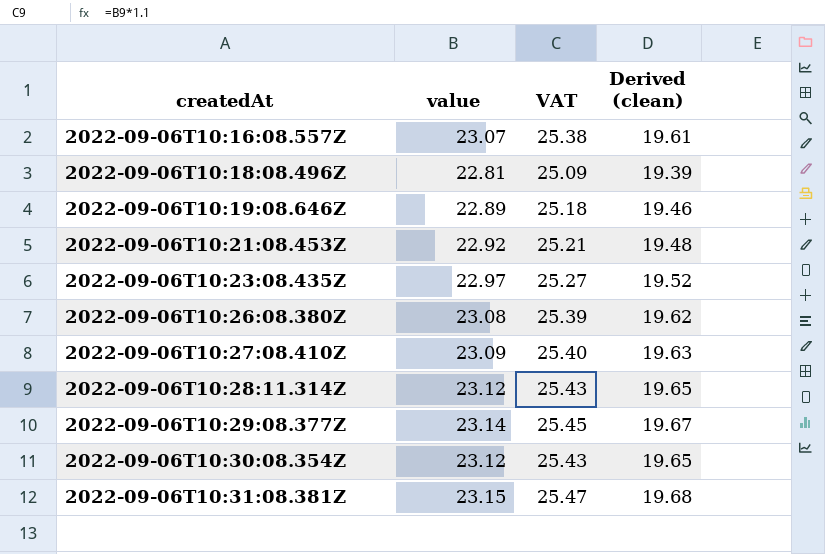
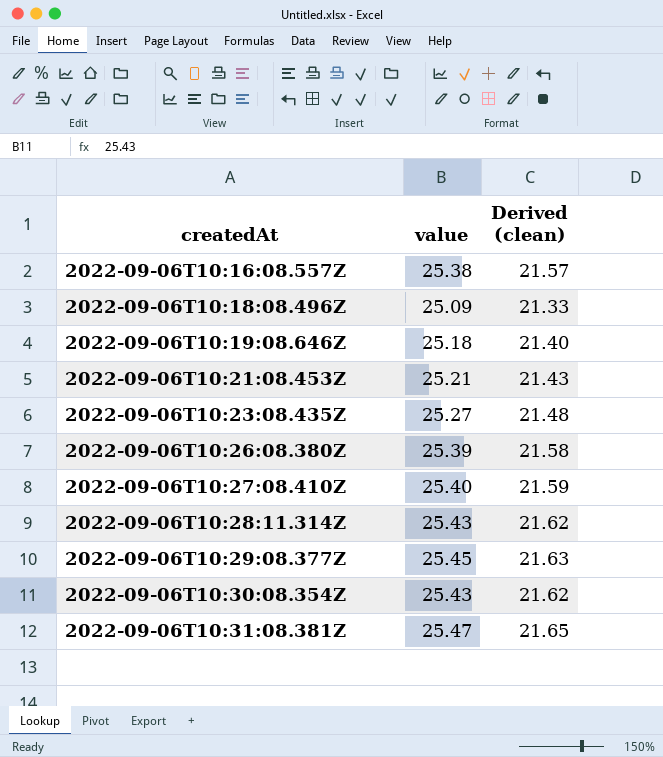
column VAT | formula: [value] * 1.1 -> none
2022-09-06T10:16:08.557Z | value: 23.07 -> 25.38
2022-09-06T10:16:08.557Z | Derived (clean): 19.61 -> 21.57
2022-09-06T10:18:08.496Z | value: 22.81 -> 25.09
2022-09-06T10:18:08.496Z | Derived (clean): 19.39 -> 21.33
2022-09-06T10:19:08.646Z | value: 22.89 -> 25.18
2022-09-06T10:19:08.646Z | Derived (clean): 19.46 -> 21.40
2022-09-06T10:21:08.453Z | value: 22.92 -> 25.21
2022-09-06T10:21:08.453Z | Derived (clean): 19.48 -> 21.43
2022-09-06T10:23:08.435Z | value: 22.97 -> 25.27
2022-09-06T10:23:08.435Z | Derived (clean): 19.52 -> 21.48
2022-09-06T10:26:08.380Z | value: 23.08 -> 25.39
2022-09-06T10:26:08.380Z | Derived (clean): 19.62 -> 21.58
2022-09-06T10:27:08.410Z | value: 23.09 -> 25.40
2022-09-06T10:27:08.410Z | Derived (clean): 19.63 -> 21.59
2022-09-06T10:28:11.314Z | value: 23.12 -> 25.43
2022-09-06T10:28:11.314Z | Derived (clean): 19.65 -> 21.62
2022-09-06T10:29:08.377Z | value: 23.14 -> 25.45
2022-09-06T10:29:08.377Z | Derived (clean): 19.67 -> 21.63
2022-09-06T10:30:08.354Z | value: 23.12 -> 25.43
2022-09-06T10:30:08.354Z | Derived (clean): 19.65 -> 21.62
2022-09-06T10:31:08.381Z | value: 23.15 -> 25.47
2022-09-06T10:31:08.381Z | Derived (clean): 19.68 -> 21.65

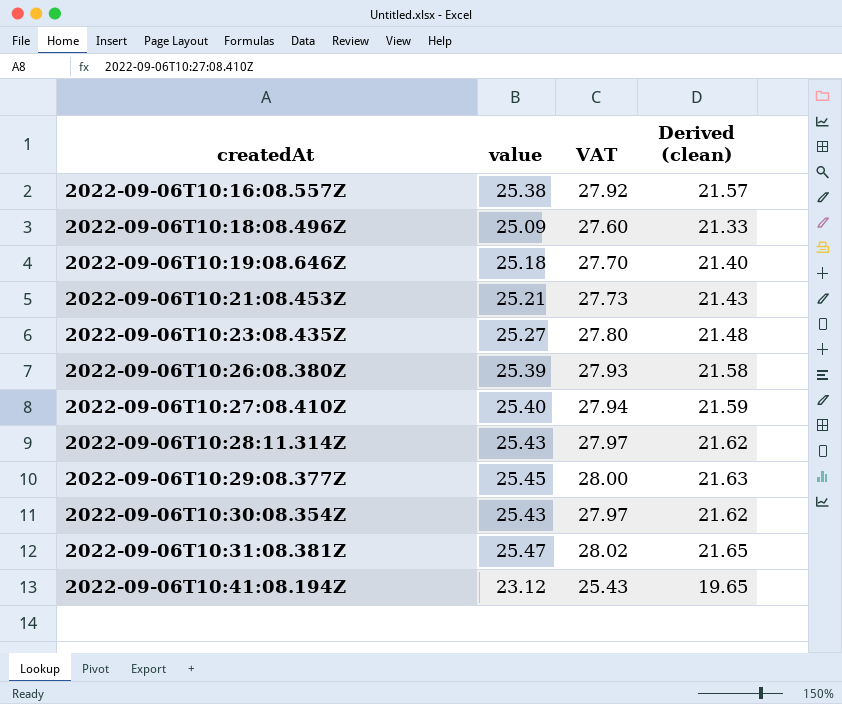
column VAT | formula: none -> [value] * 1.1
row 2022-09-06T10:41:08.194Z: none -> 23.12 | 25.43 | 19.65

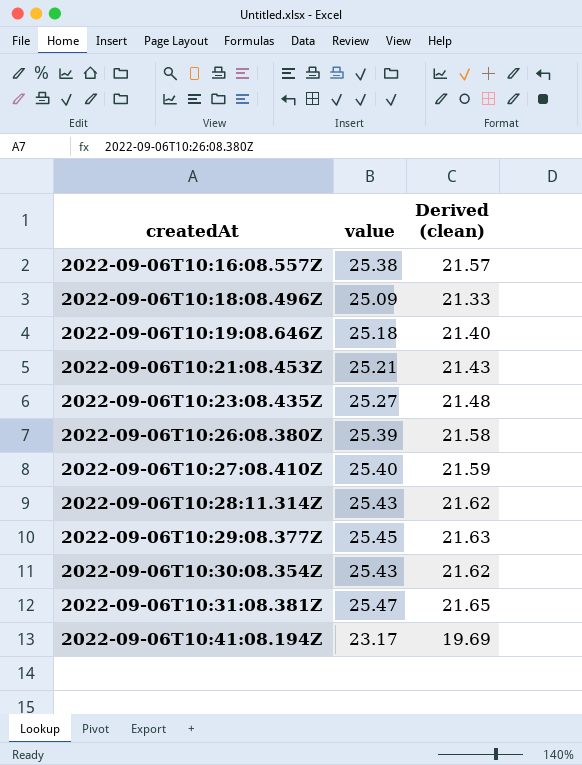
column VAT | formula: [value] * 1.1 -> none
2022-09-06T10:41:08.194Z | value: 23.12 -> 23.17
2022-09-06T10:41:08.194Z | Derived (clean): 19.65 -> 19.69

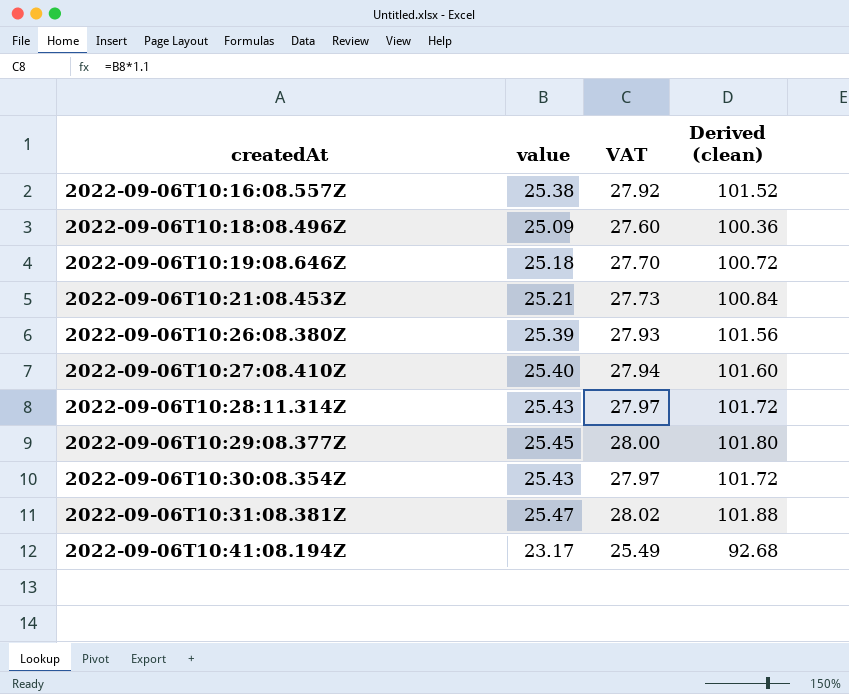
column VAT | formula: none -> [value] * 1.1
column Derived (clean) | formula: [value] * 0.85 -> [value] * 4
row 2022-09-06T10:23:08.435Z: 25.27 | 21.48 -> none

